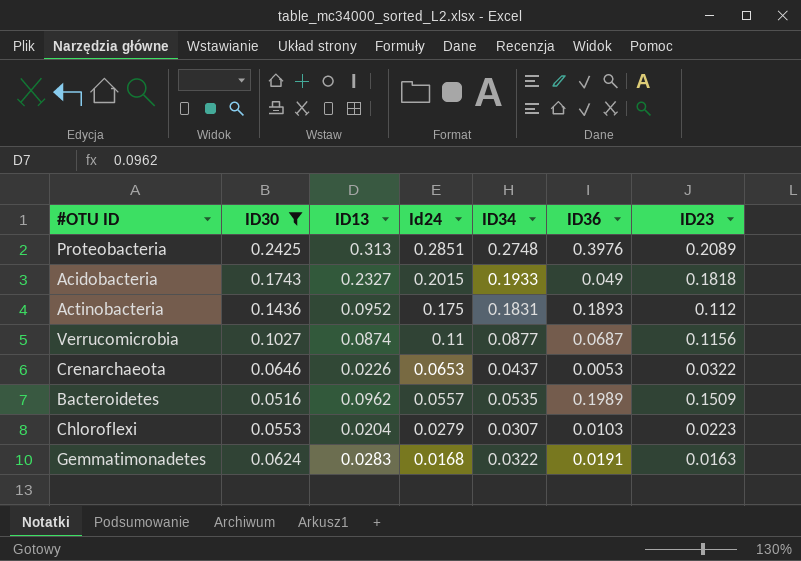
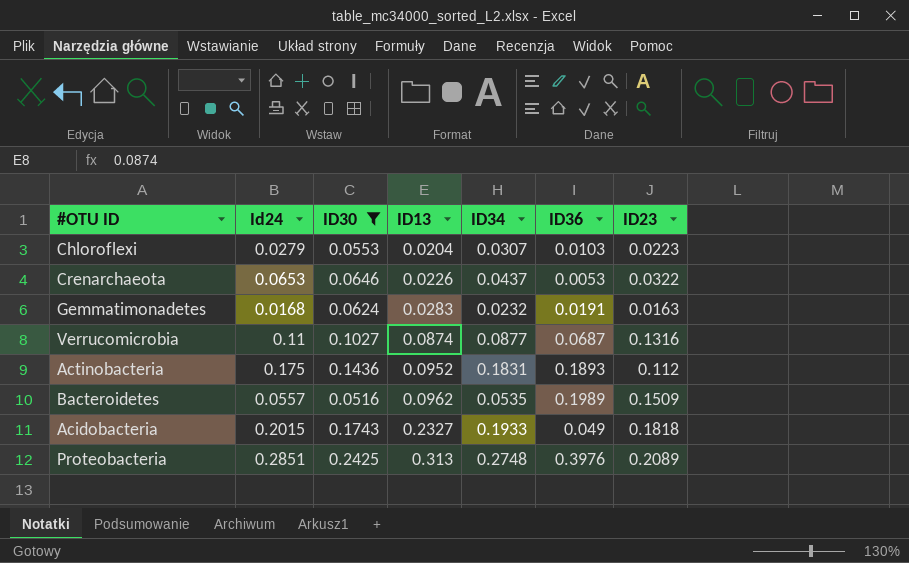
row order: Id24 descending -> ID13 ascending
column Id24 | position: 4 -> 2
Gemmatimonadetes | ID34: 0.0322 -> 0.0232
Verrucomicrobia | ID23: 0.1156 -> 0.1316

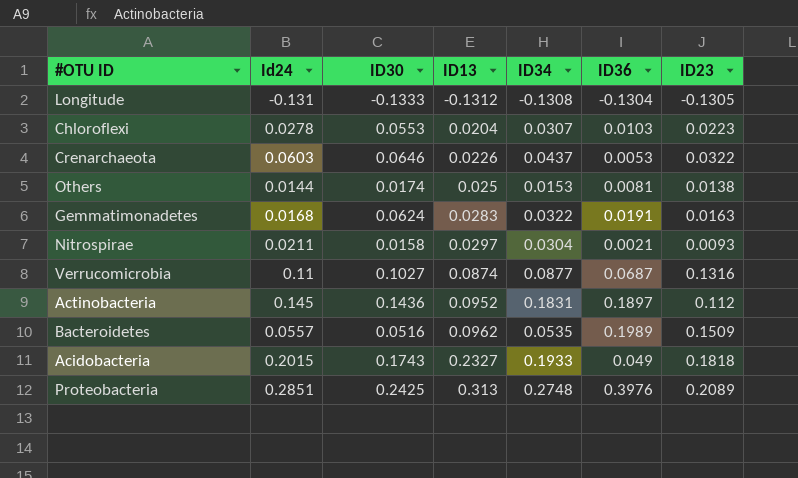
filter: ID30 >= 0.0516 -> none
Chloroflexi | Id24: 0.0279 -> 0.0278
Crenarchaeota | Id24: 0.0653 -> 0.0603
Gemmatimonadetes | ID34: 0.0232 -> 0.0322
Actinobacteria | Id24: 0.175 -> 0.145
Actinobacteria | ID36: 0.1893 -> 0.1897

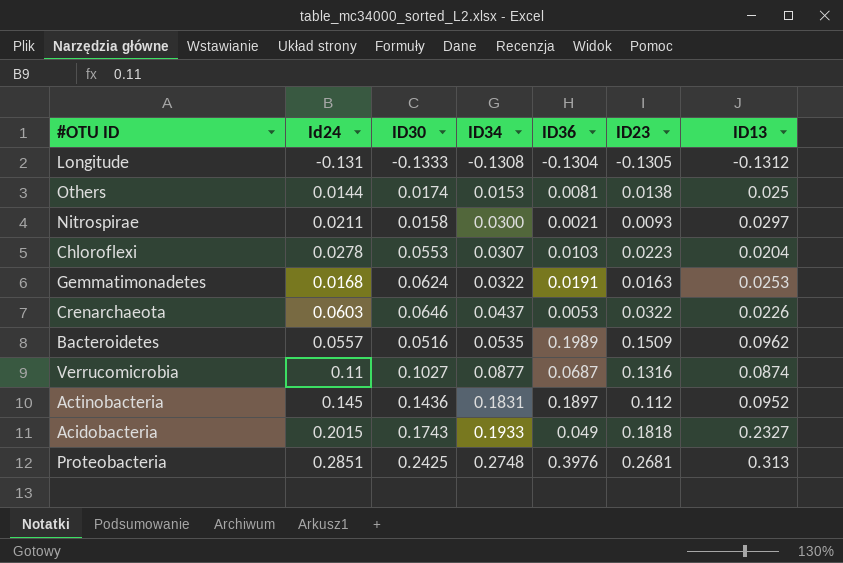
row order: ID13 ascending -> ID34 ascending
column ID13 | position: 4 -> 7
Nitrospirae | ID34: 0.0304 -> 0.0300
Gemmatimonadetes | ID13: 0.0283 -> 0.0253
Proteobacteria | ID23: 0.2089 -> 0.2681

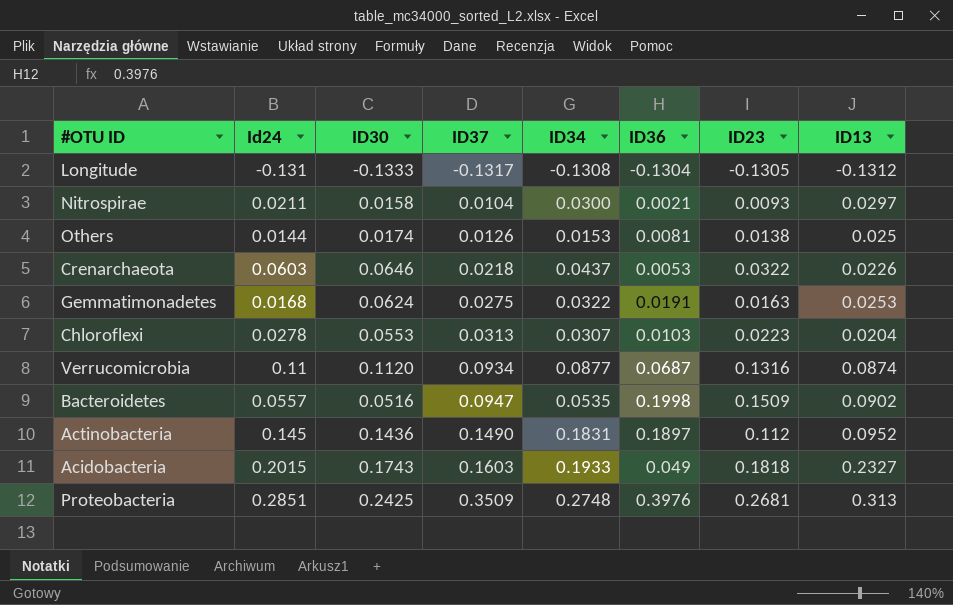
row order: ID34 ascending -> ID37 ascending
column ID37 | position: none -> 4
Verrucomicrobia | ID30: 0.1027 -> 0.1120
Bacteroidetes | ID36: 0.1989 -> 0.1998
Bacteroidetes | ID13: 0.0962 -> 0.0902

